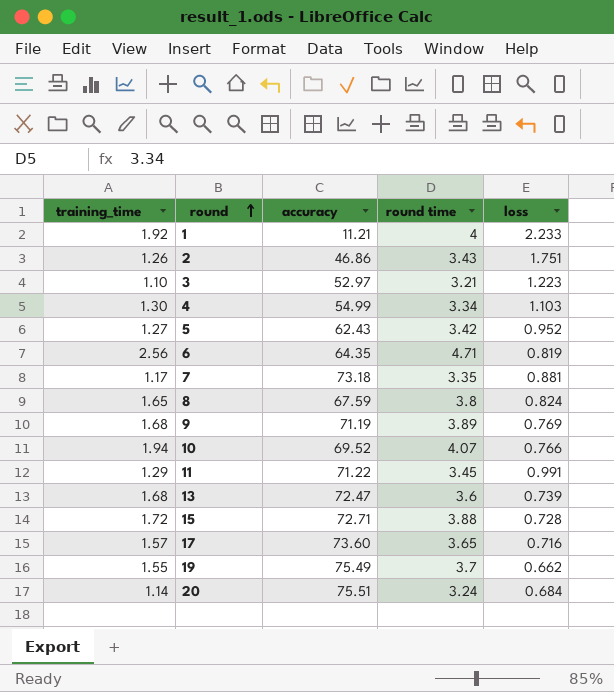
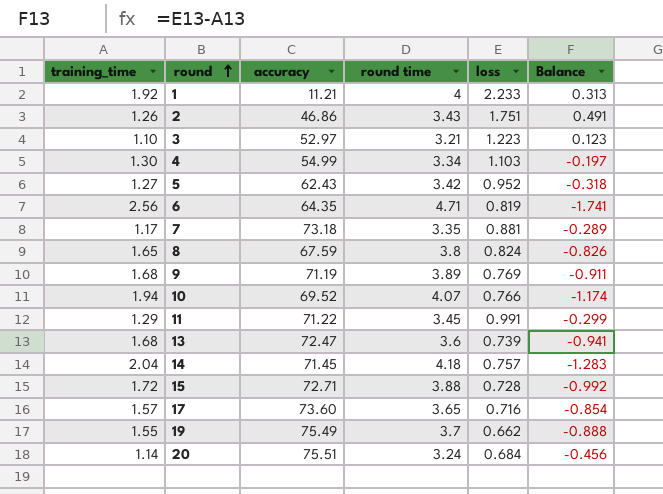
column Balance | formula: none -> [loss] - [training_time]
row 14: none -> 2.04 | 71.45 | 4.18 | 0.757 | -1.283

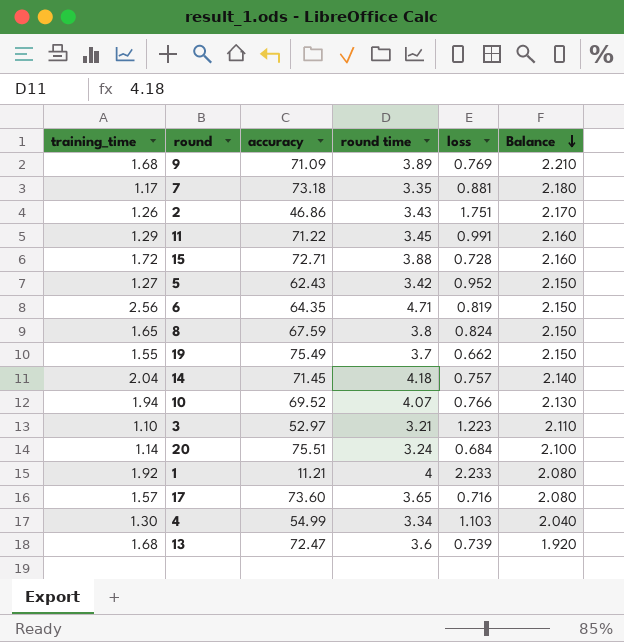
row order: round ascending -> Balance descending
column Balance | formula: [loss] - [training_time] -> [round time] - [training_time]
9 | accuracy: 71.19 -> 71.09

